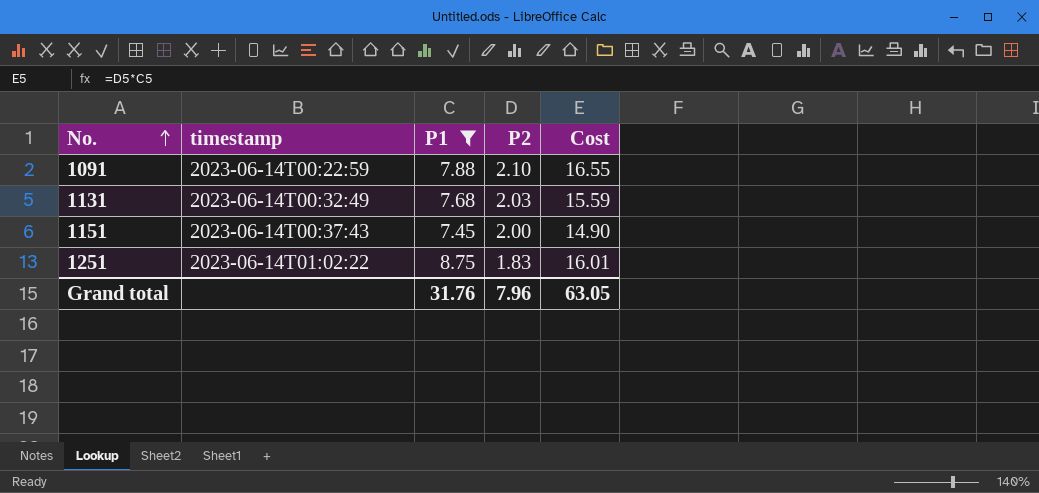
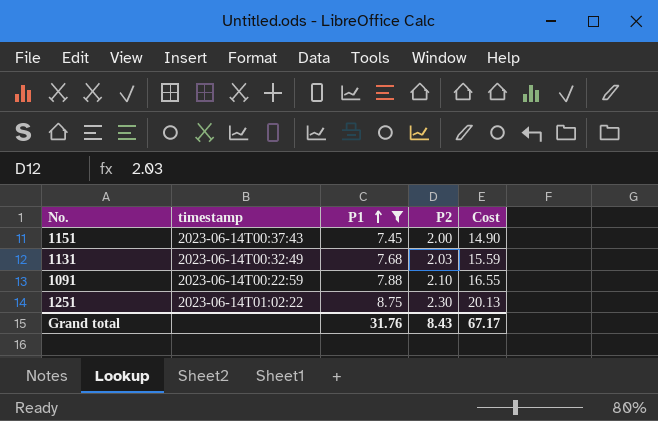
row order: No. ascending -> P1 ascending
1251 | P2: 1.83 -> 2.30
1251 | Cost: 16.01 -> 20.13
Grand total | P2: 7.96 -> 8.43
Grand total | Cost: 63.05 -> 67.17

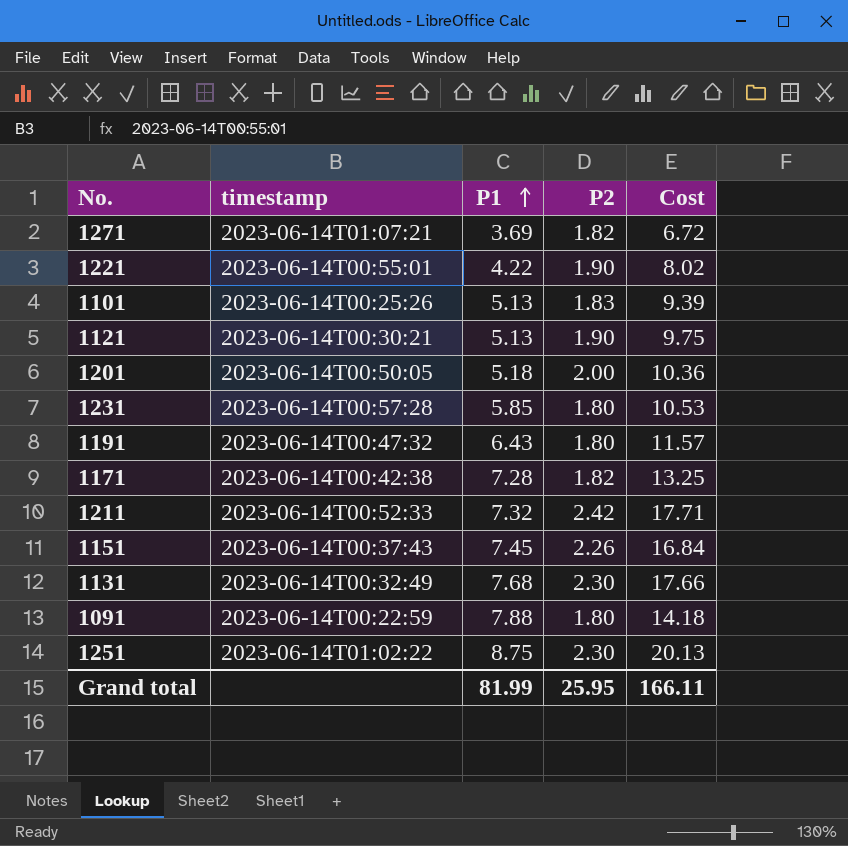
filter: P1 >= 7.45 -> none
1151 | P2: 2.00 -> 2.26
1151 | Cost: 14.90 -> 16.84
1131 | P2: 2.03 -> 2.30
1131 | Cost: 15.59 -> 17.66
1091 | P2: 2.10 -> 1.80
1091 | Cost: 16.55 -> 14.18
Grand total | P1: 31.76 -> 81.99
Grand total | P2: 8.43 -> 25.95
Grand total | Cost: 67.17 -> 166.11

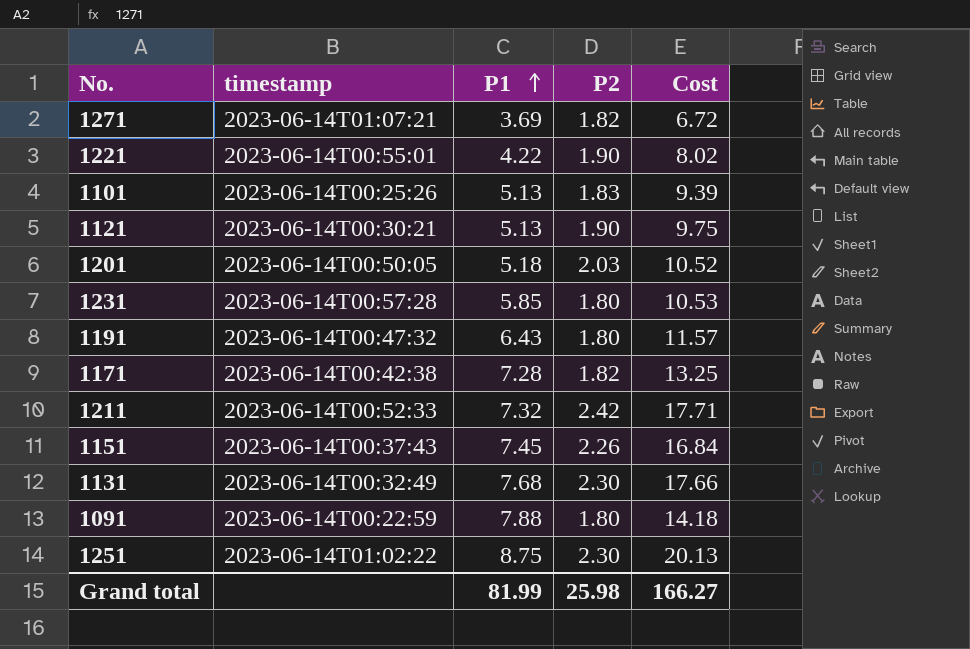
1201 | P2: 2.00 -> 2.03
1201 | Cost: 10.36 -> 10.52
Grand total | P2: 25.95 -> 25.98
Grand total | Cost: 166.11 -> 166.27

